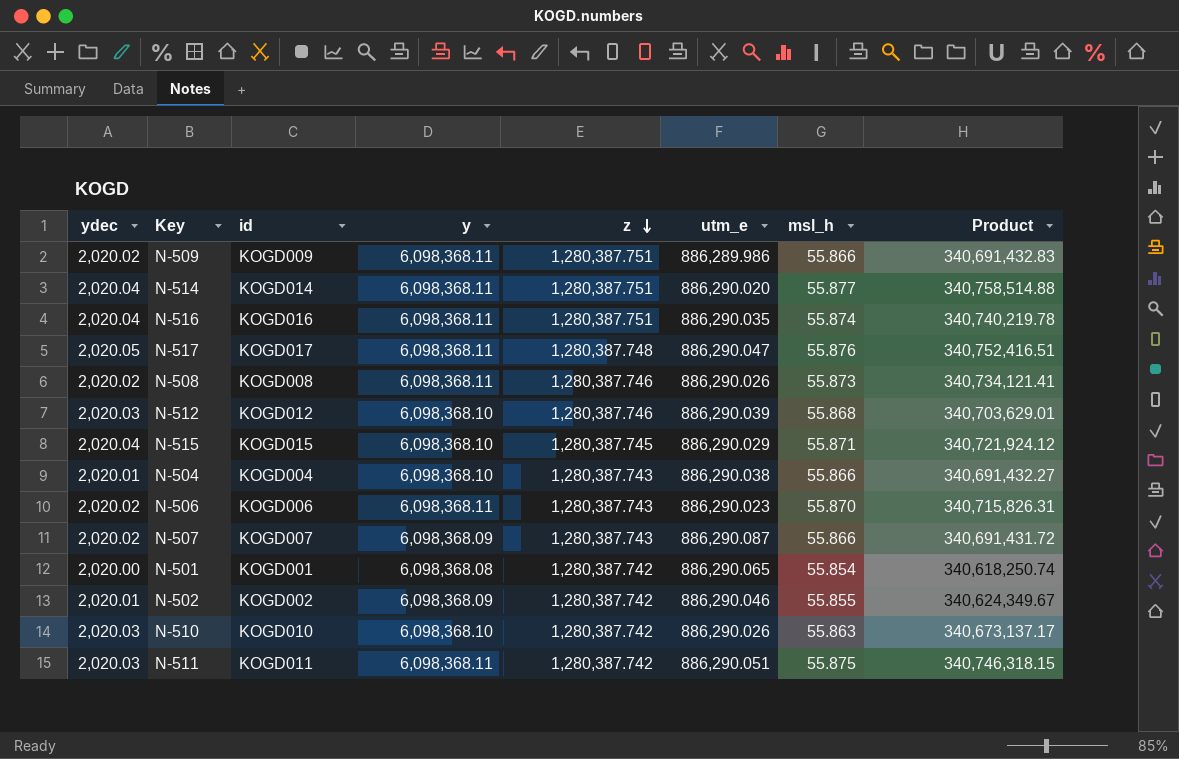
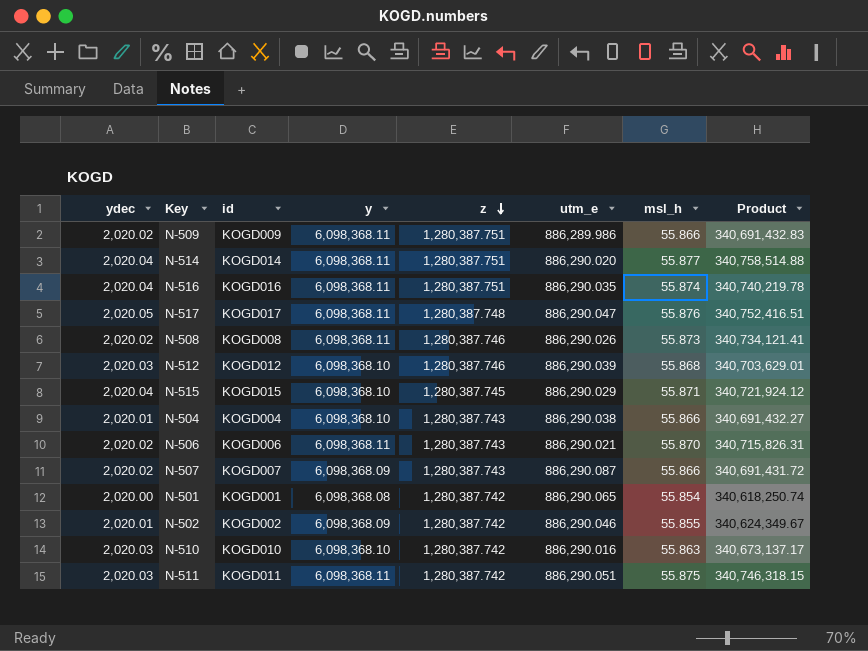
N-506 | utm_e: 886,290.023 -> 886,290.021
N-510 | utm_e: 886,290.026 -> 886,290.016

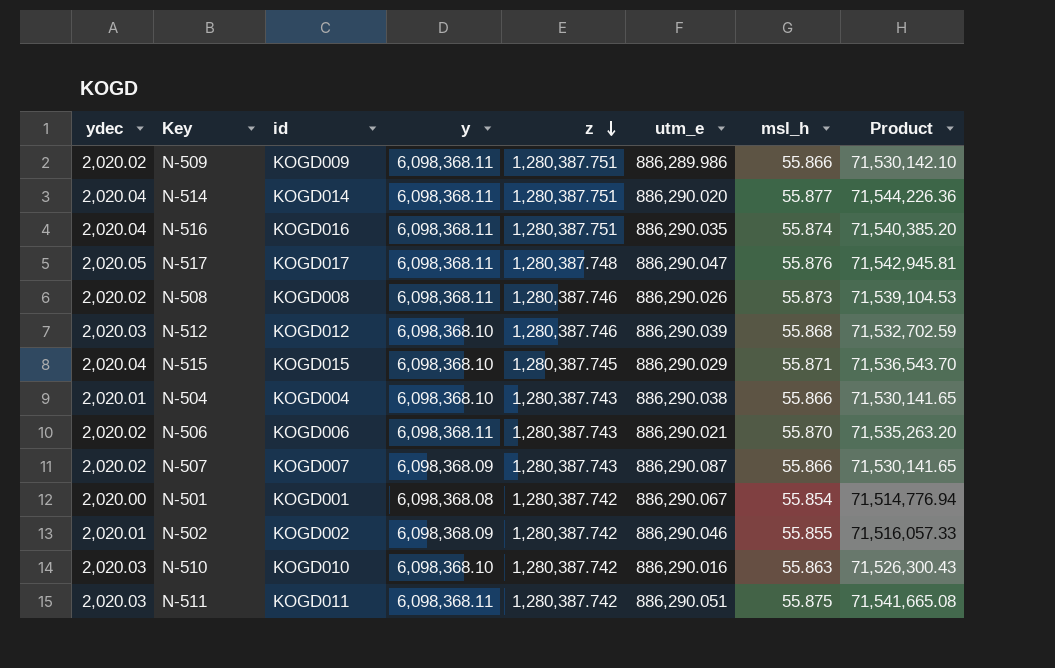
column Product | formula: [y] * [msl_h] -> [z] * [msl_h]
N-501 | utm_e: 886,290.065 -> 886,290.067

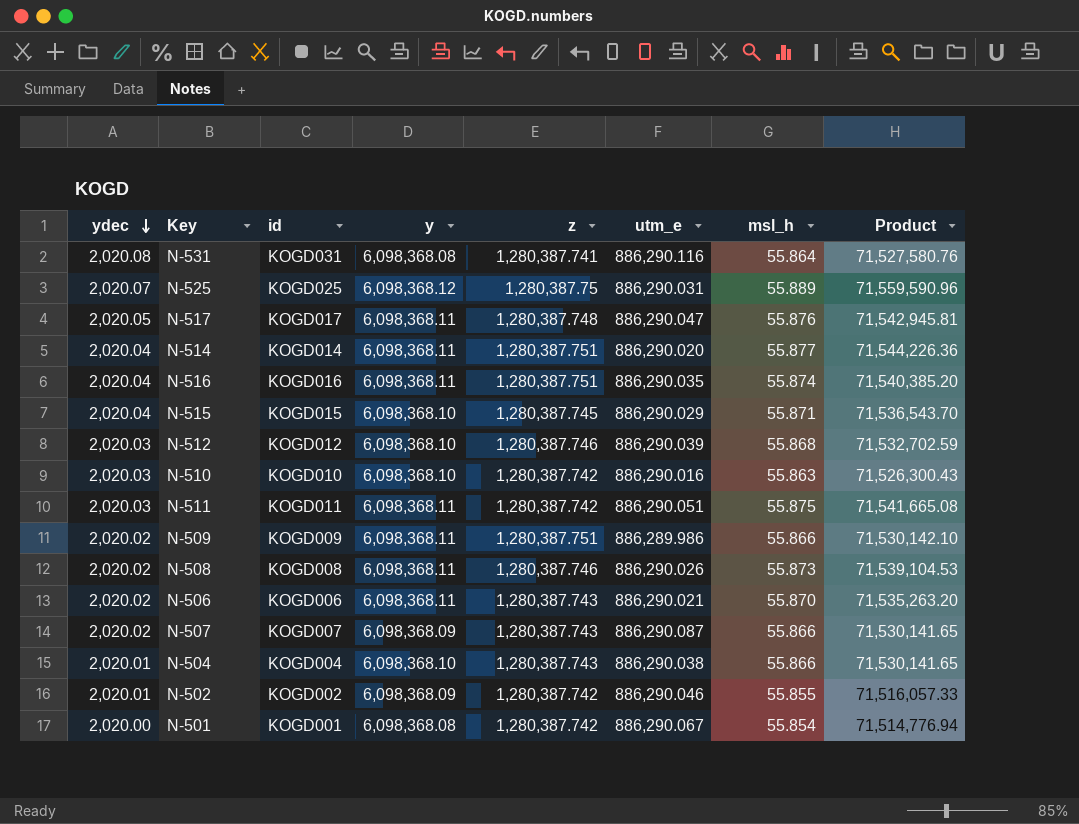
row order: z descending -> ydec descending
row N-531: none -> 2,020.08 | KOGD031 | 6,098,368.08 | 1,280,387.741 | 886,290.116 | 55.864 | 71,527,580.76
row N-525: none -> 2,020.07 | KOGD025 | 6,098,368.12 | 1,280,387.75 | 886,290.031 | 55.889 | 71,559,590.96

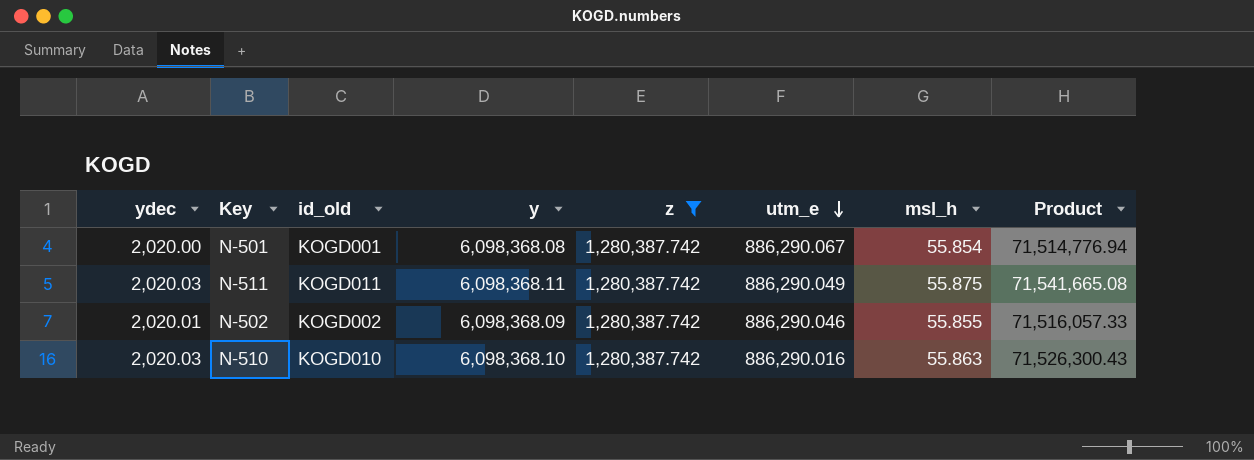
filter: none -> z = 1,280,387.742
row order: ydec descending -> utm_e descending
column name: id -> id_old
N-511 | utm_e: 886,290.051 -> 886,290.049

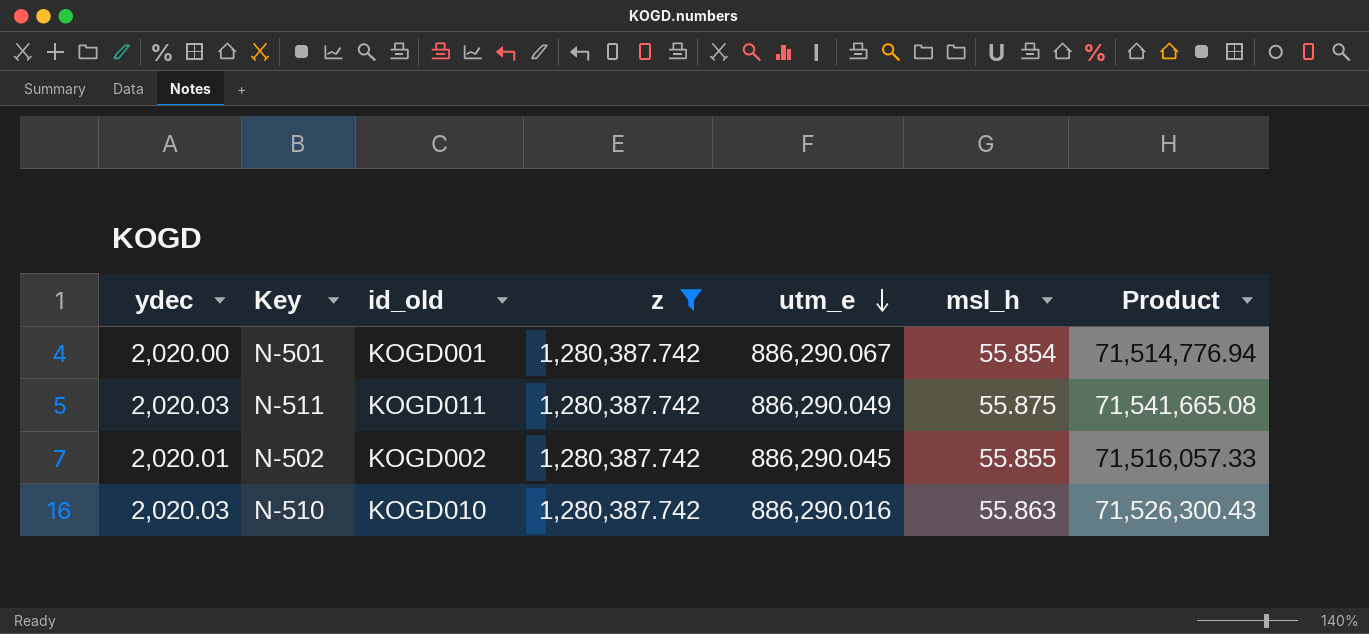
column y | position: 4 -> none
N-502 | utm_e: 886,290.046 -> 886,290.045

